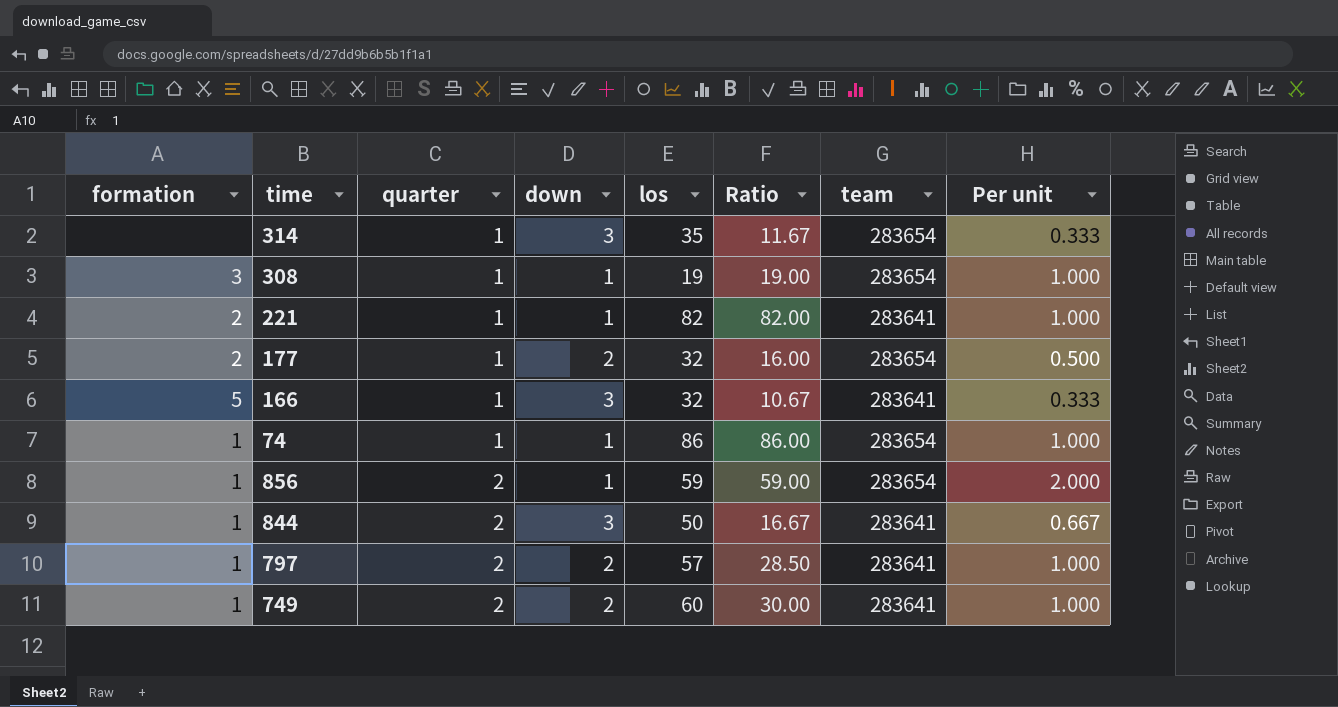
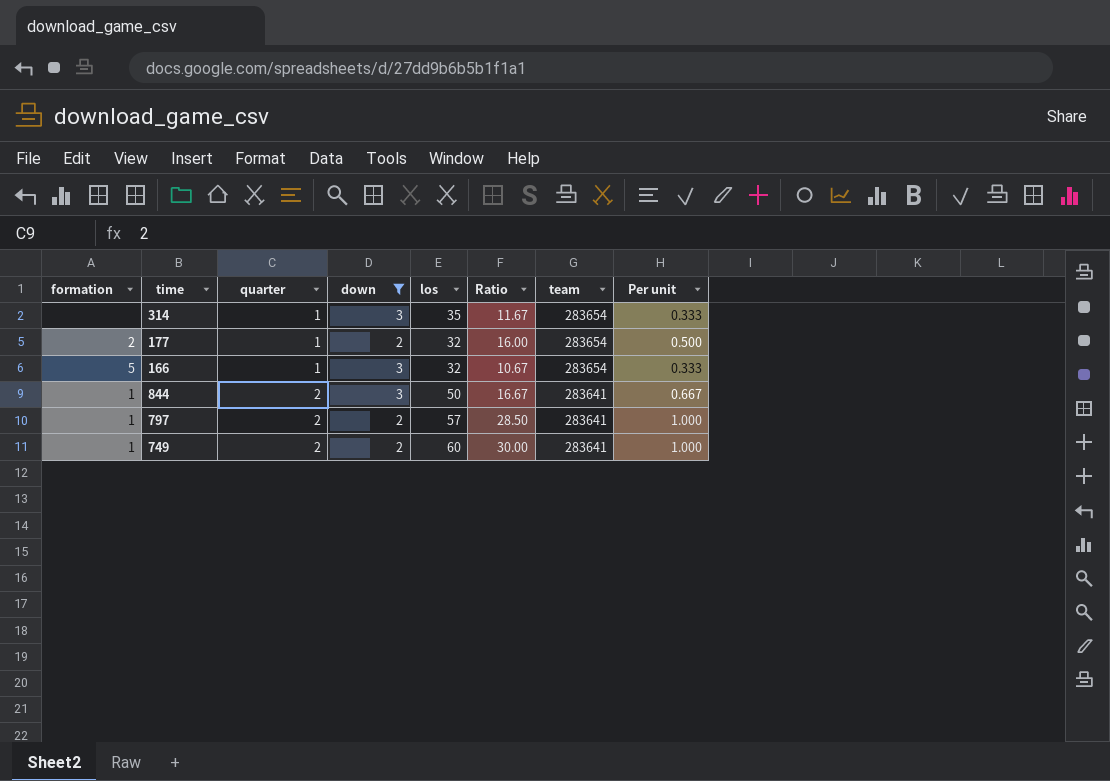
filter: none -> down != 1
166 | team: 283641 -> 283654

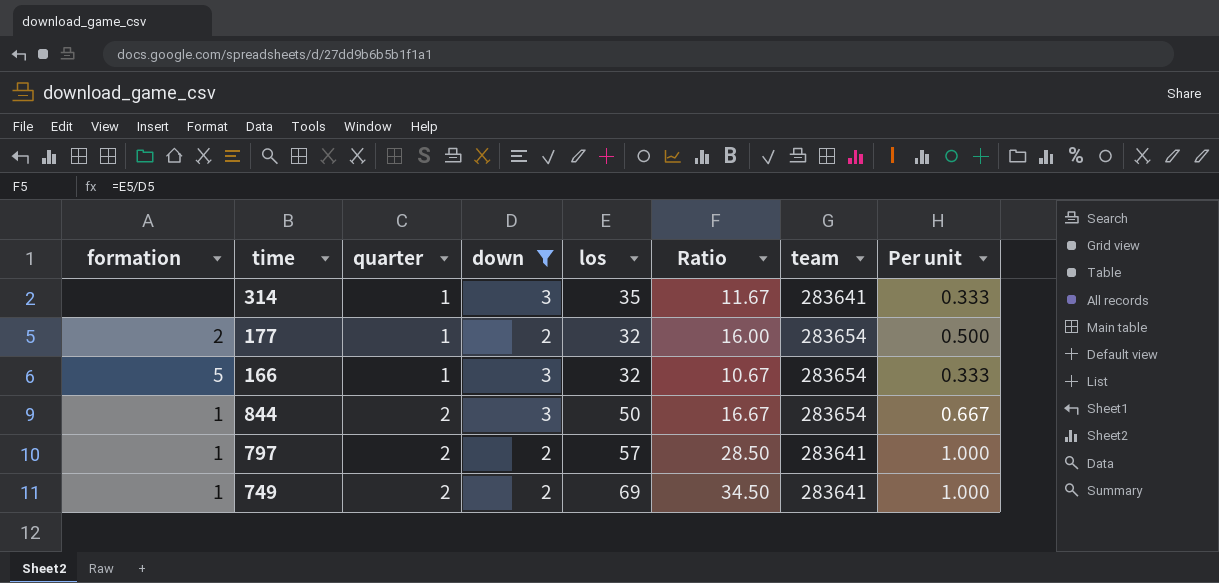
314 | team: 283654 -> 283641
844 | team: 283641 -> 283654
749 | los: 60 -> 69
749 | Ratio: 30.00 -> 34.50

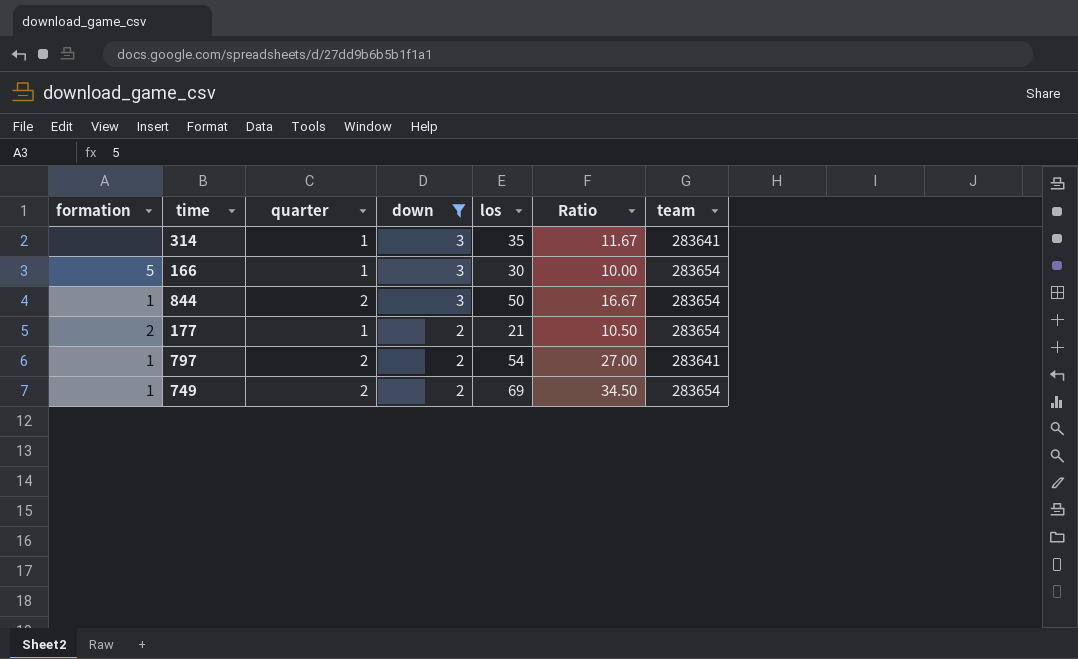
row order: quarter ascending -> down descending
column Per unit | formula: [quarter] / [down] -> none
166 | los: 32 -> 30
166 | Ratio: 10.67 -> 10.00
177 | los: 32 -> 21
177 | Ratio: 16.00 -> 10.50
797 | los: 57 -> 54
797 | Ratio: 28.50 -> 27.00
749 | team: 283641 -> 283654

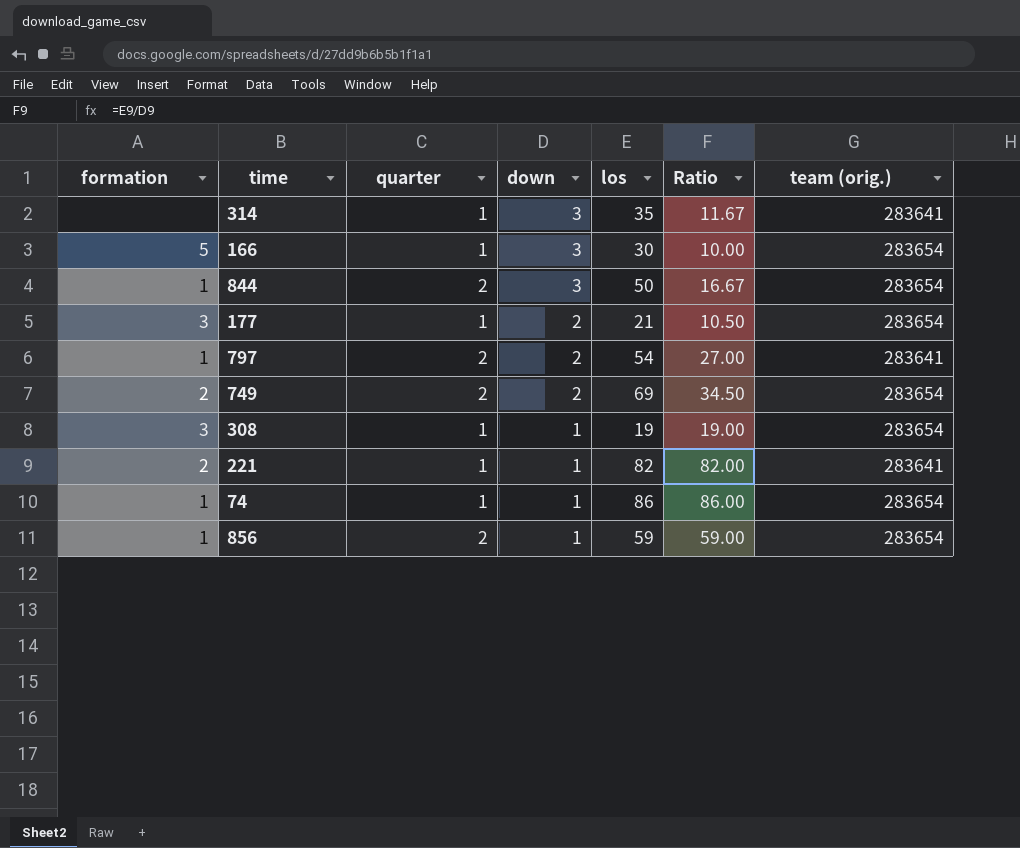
filter: down != 1 -> none
column name: team -> team (orig.)
177 | formation: 2 -> 3
749 | formation: 1 -> 2

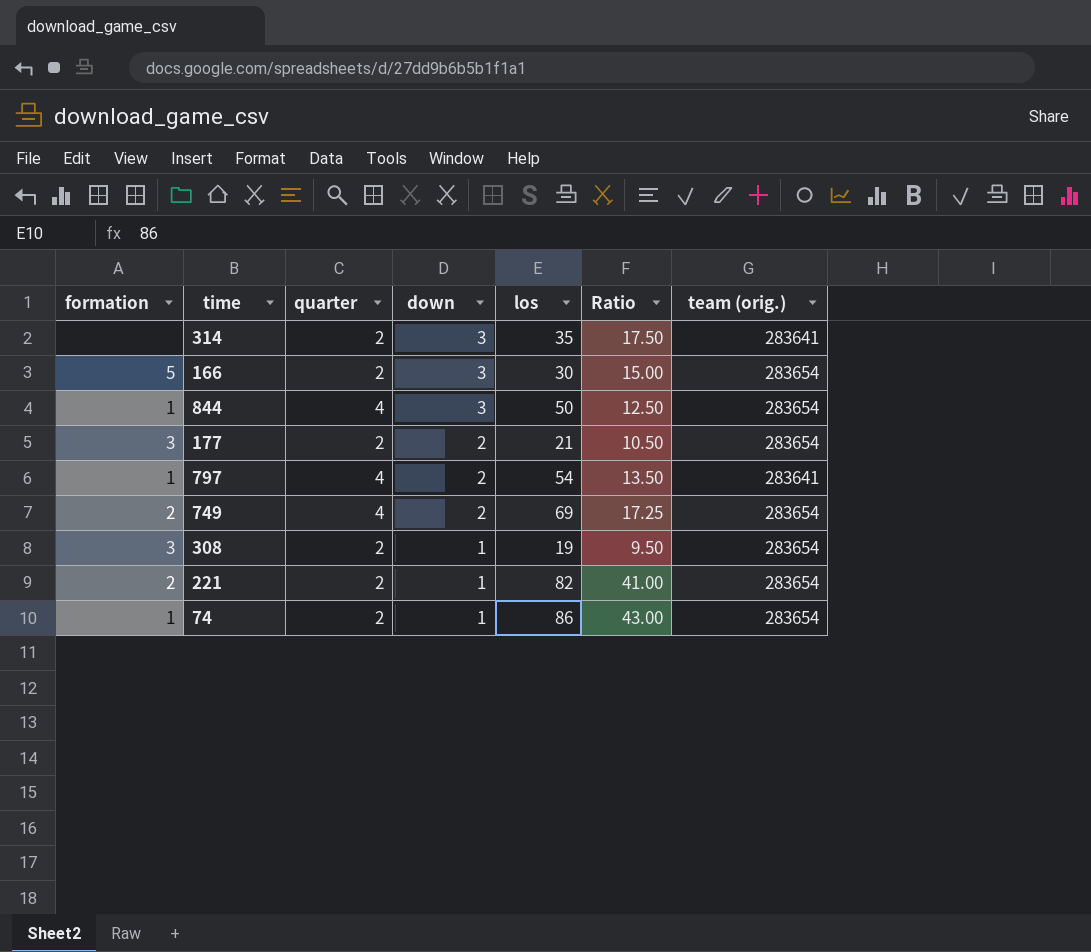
column Ratio | formula: [los] / [down] -> [los] / [quarter]
row 856: 1 | 2 | 1 | 59 | 59.00 | 283654 -> none
314 | quarter: 1 -> 2
166 | quarter: 1 -> 2
844 | quarter: 2 -> 4
177 | quarter: 1 -> 2
797 | quarter: 2 -> 4
749 | quarter: 2 -> 4
308 | quarter: 1 -> 2
221 | quarter: 1 -> 2
221 | team (orig.): 283641 -> 283654
74 | quarter: 1 -> 2

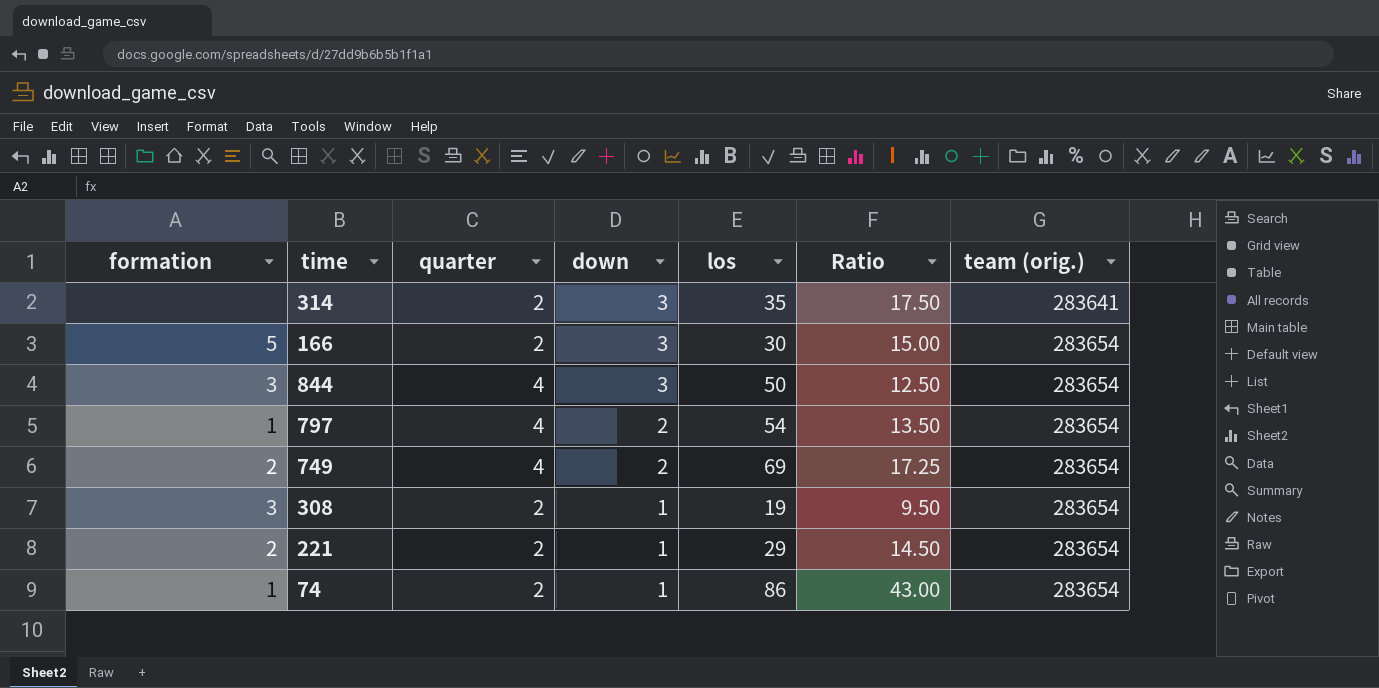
row 177: 3 | 2 | 2 | 21 | 10.50 | 283654 -> none
844 | formation: 1 -> 3
797 | team (orig.): 283641 -> 283654
221 | los: 82 -> 29
221 | Ratio: 41.00 -> 14.50

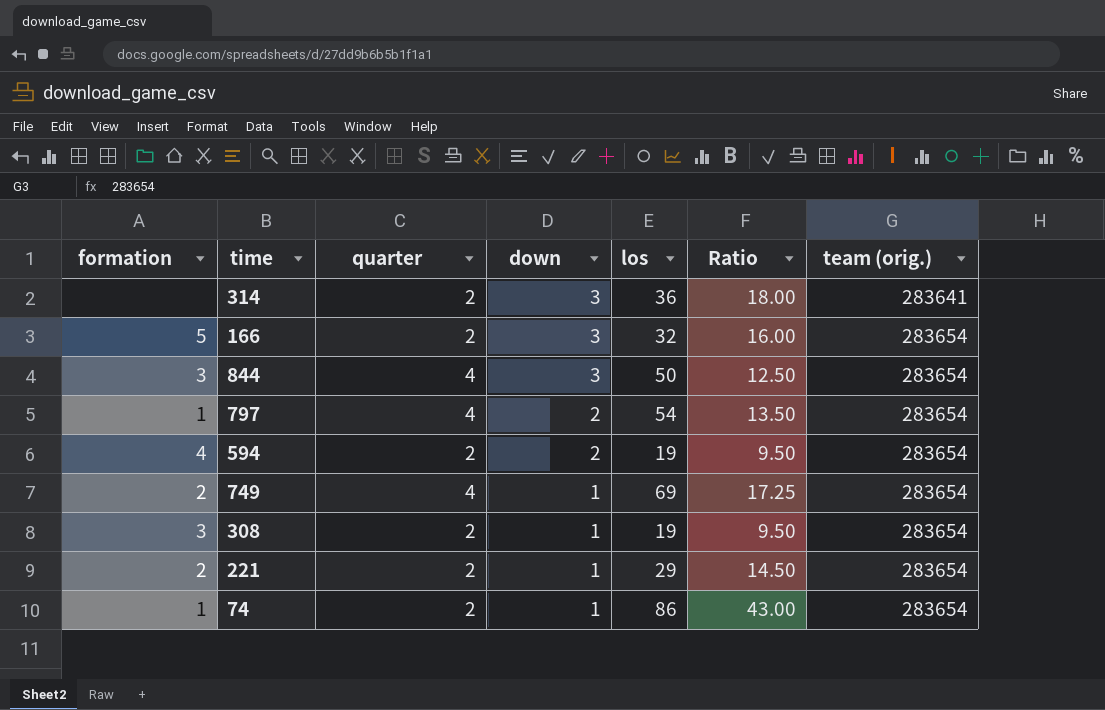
314 | los: 35 -> 36
314 | Ratio: 17.50 -> 18.00
166 | los: 30 -> 32
166 | Ratio: 15.00 -> 16.00
row 594: none -> 4 | 2 | 2 | 19 | 9.50 | 283654
749 | down: 2 -> 1

